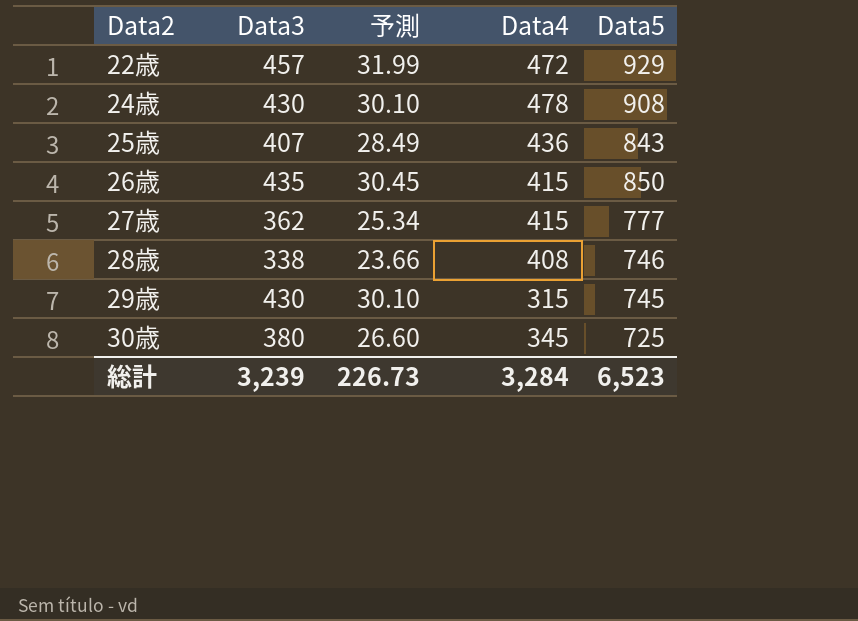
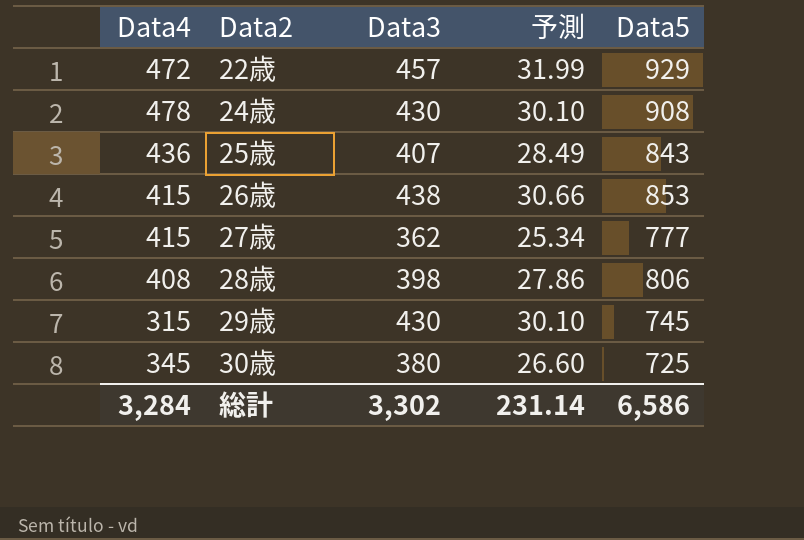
column Data4 | position: 4 -> 1
26歳 | Data3: 435 -> 438
26歳 | 予測: 30.45 -> 30.66
26歳 | Data5: 850 -> 853
28歳 | Data3: 338 -> 398
28歳 | 予測: 23.66 -> 27.86
28歳 | Data5: 746 -> 806
総計 | Data3: 3,239 -> 3,302
総計 | 予測: 226.73 -> 231.14
総計 | Data5: 6,523 -> 6,586

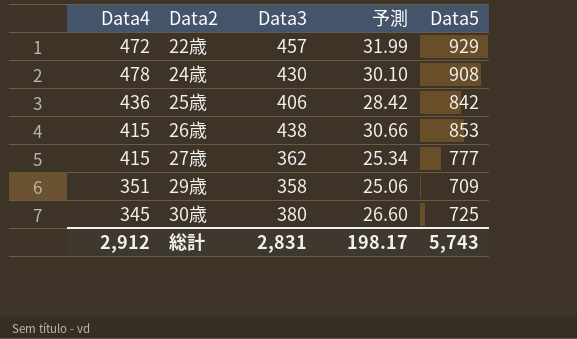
row 28歳: 408 | 398 | 27.86 | 806 -> none
25歳 | Data3: 407 -> 406
25歳 | 予測: 28.49 -> 28.42
25歳 | Data5: 843 -> 842
29歳 | Data4: 315 -> 351
29歳 | Data3: 430 -> 358
29歳 | 予測: 30.10 -> 25.06
29歳 | Data5: 745 -> 709
総計 | Data4: 3,284 -> 2,912
総計 | Data3: 3,302 -> 2,831
総計 | 予測: 231.14 -> 198.17
総計 | Data5: 6,586 -> 5,743

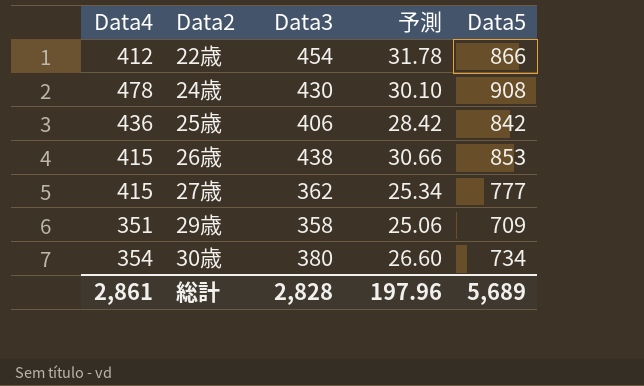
22歳 | Data4: 472 -> 412
22歳 | Data3: 457 -> 454
22歳 | 予測: 31.99 -> 31.78
22歳 | Data5: 929 -> 866
30歳 | Data4: 345 -> 354
30歳 | Data5: 725 -> 734
総計 | Data4: 2,912 -> 2,861
総計 | Data3: 2,831 -> 2,828
総計 | 予測: 198.17 -> 197.96
総計 | Data5: 5,743 -> 5,689

